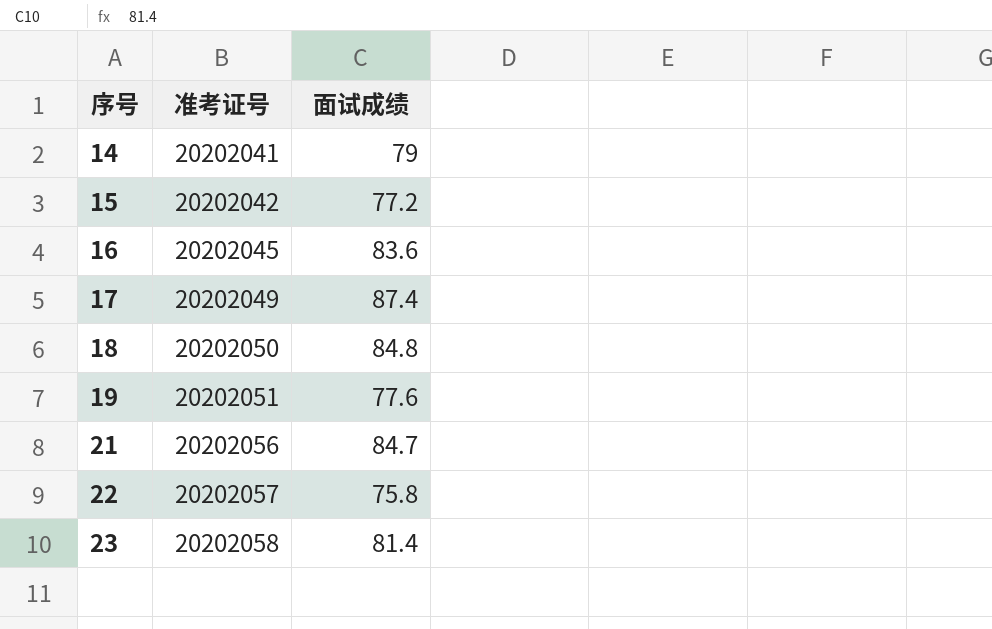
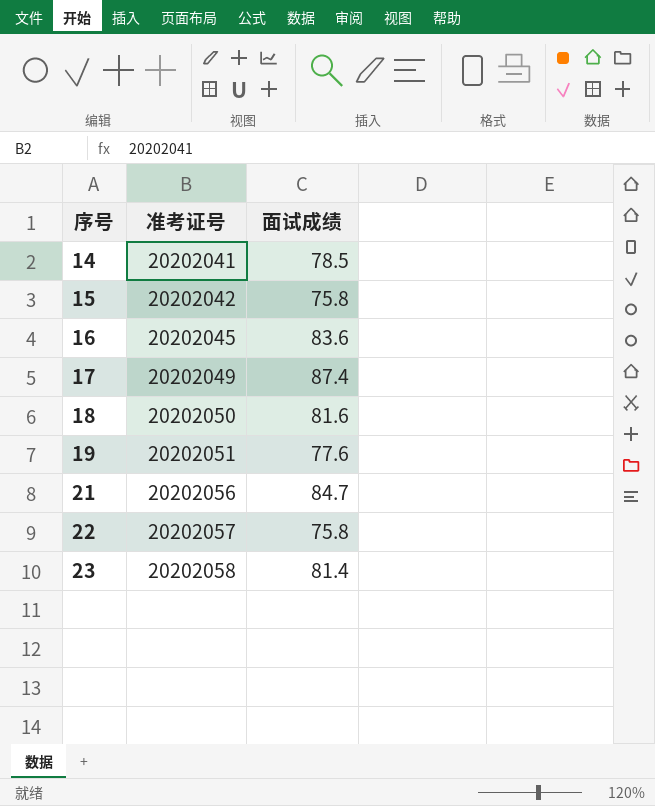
14 | 面试成绩: 79 -> 78.5
15 | 面试成绩: 77.2 -> 75.8
18 | 面试成绩: 84.8 -> 81.6

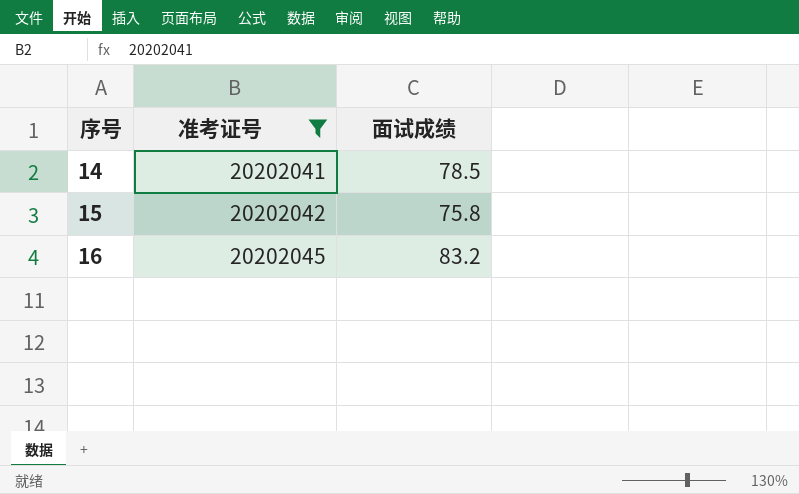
filter: none -> 准考证号 <= 20202045
16 | 面试成绩: 83.6 -> 83.2

